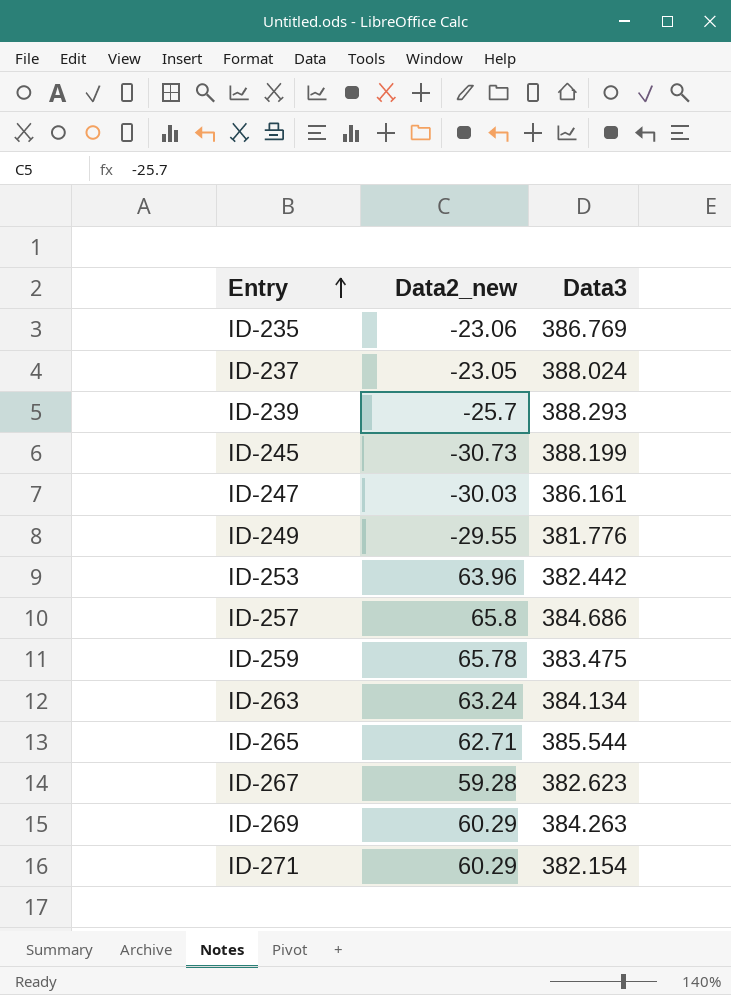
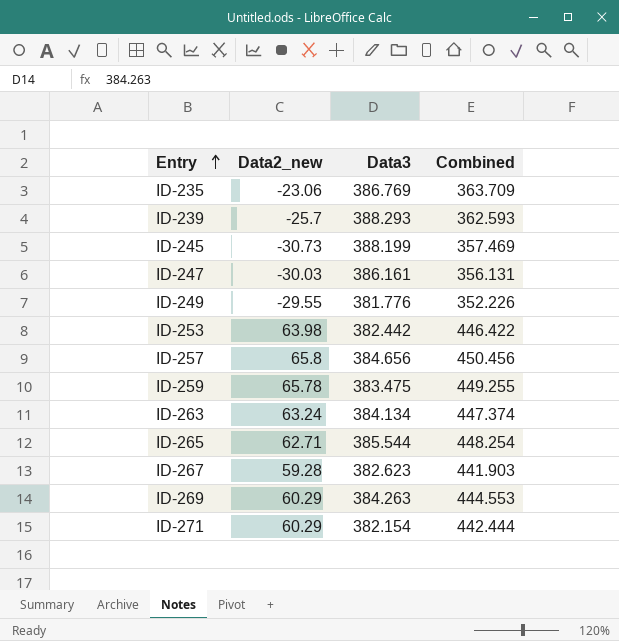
column Combined | formula: none -> [Data2_new] + [Data3]
row ID-237: -23.05 | 388.024 -> none
ID-253 | Data2_new: 63.96 -> 63.98
ID-257 | Data3: 384.686 -> 384.656

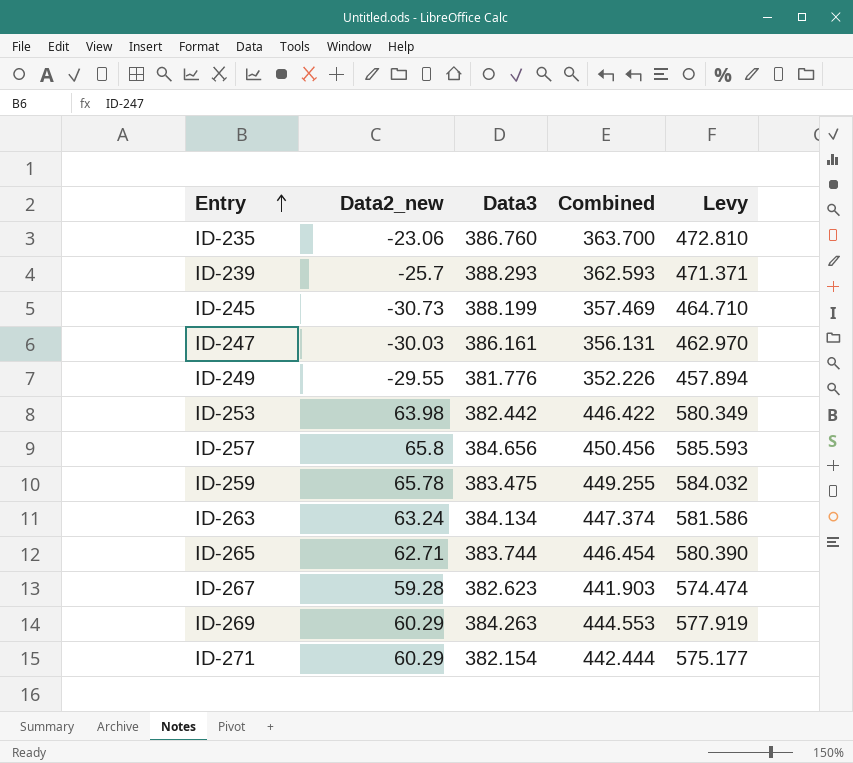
column Levy | formula: none -> [Combined] * 1.3
ID-235 | Data3: 386.769 -> 386.760
ID-235 | Combined: 363.709 -> 363.700
ID-265 | Data3: 385.544 -> 383.744
ID-265 | Combined: 448.254 -> 446.454

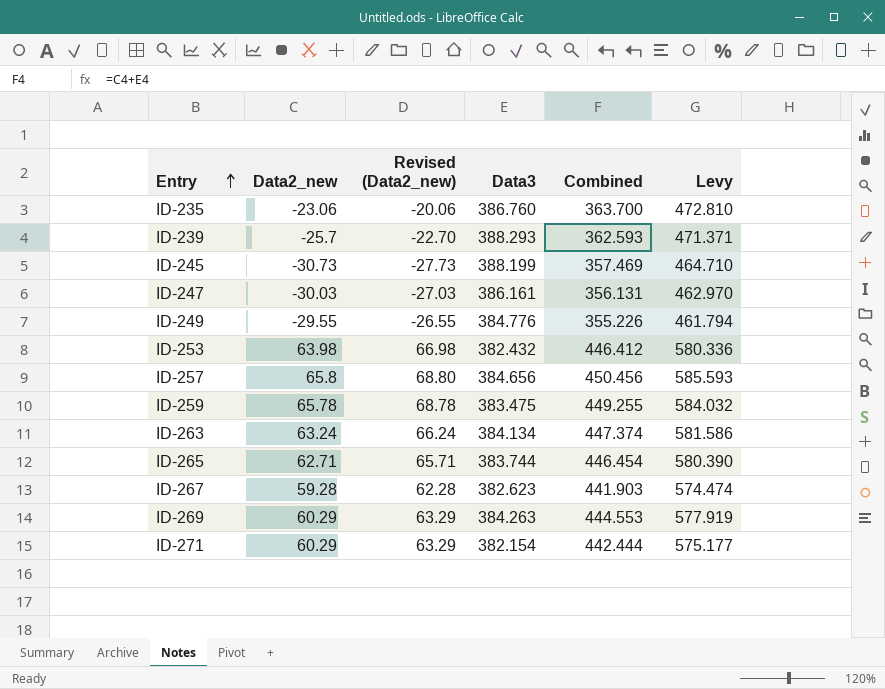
column Revised (Data2_new) | formula: none -> [Data2_new] + 3
ID-249 | Data3: 381.776 -> 384.776
ID-249 | Combined: 352.226 -> 355.226
ID-249 | Levy: 457.894 -> 461.794
ID-253 | Data3: 382.442 -> 382.432
ID-253 | Combined: 446.422 -> 446.412
ID-253 | Levy: 580.349 -> 580.336

